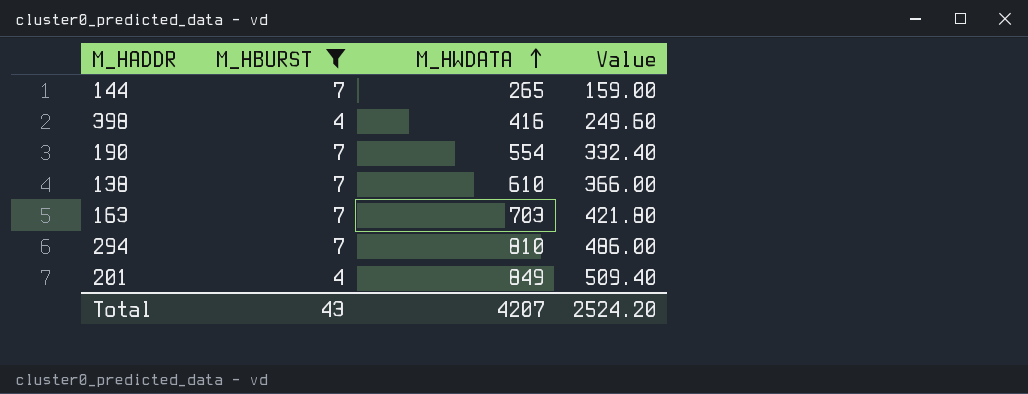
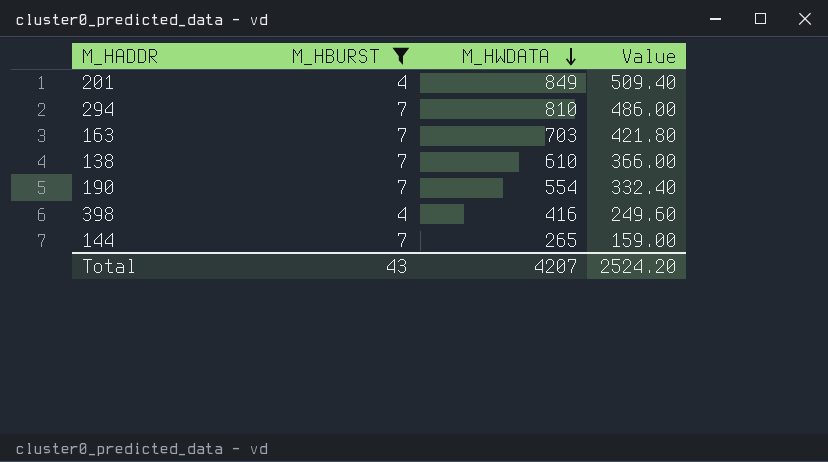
row order: M_HWDATA ascending -> M_HWDATA descending

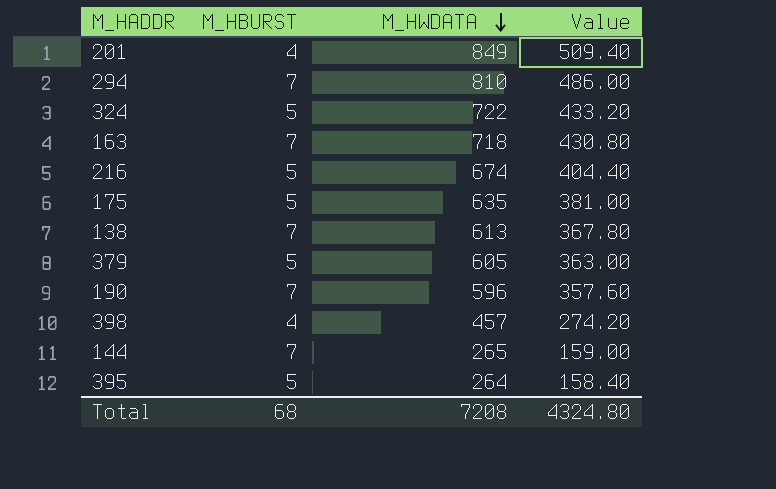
filter: M_HBURST != 5 -> none
163 | M_HWDATA: 703 -> 718
163 | Value: 421.80 -> 430.80
138 | M_HWDATA: 610 -> 613
138 | Value: 366.00 -> 367.80
190 | M_HWDATA: 554 -> 596
190 | Value: 332.40 -> 357.60
398 | M_HWDATA: 416 -> 457
398 | Value: 249.60 -> 274.20
Total | M_HBURST: 43 -> 68
Total | M_HWDATA: 4207 -> 7208
Total | Value: 2524.20 -> 4324.80

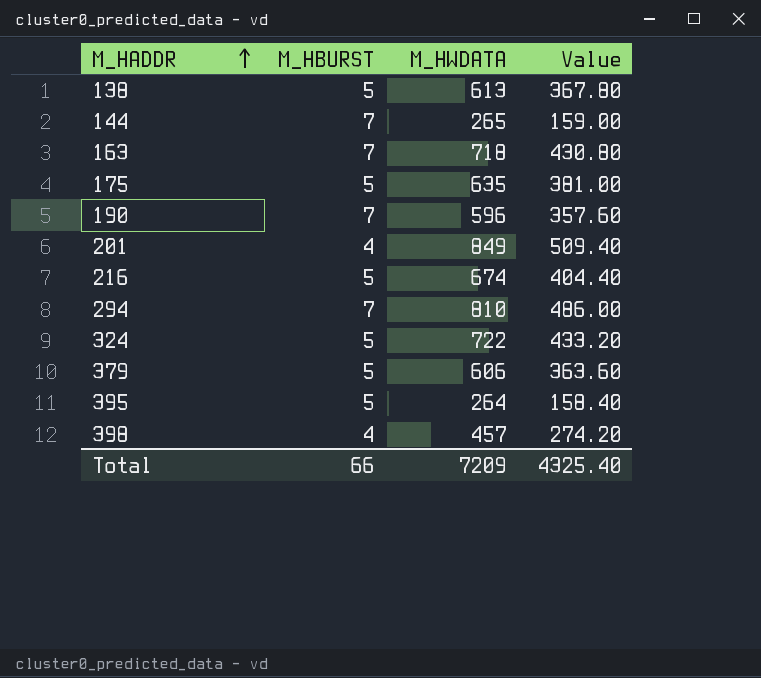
row order: M_HWDATA descending -> M_HADDR ascending
138 | M_HBURST: 7 -> 5
379 | M_HWDATA: 605 -> 606
379 | Value: 363.00 -> 363.60
Total | M_HBURST: 68 -> 66
Total | M_HWDATA: 7208 -> 7209
Total | Value: 4324.80 -> 4325.40

